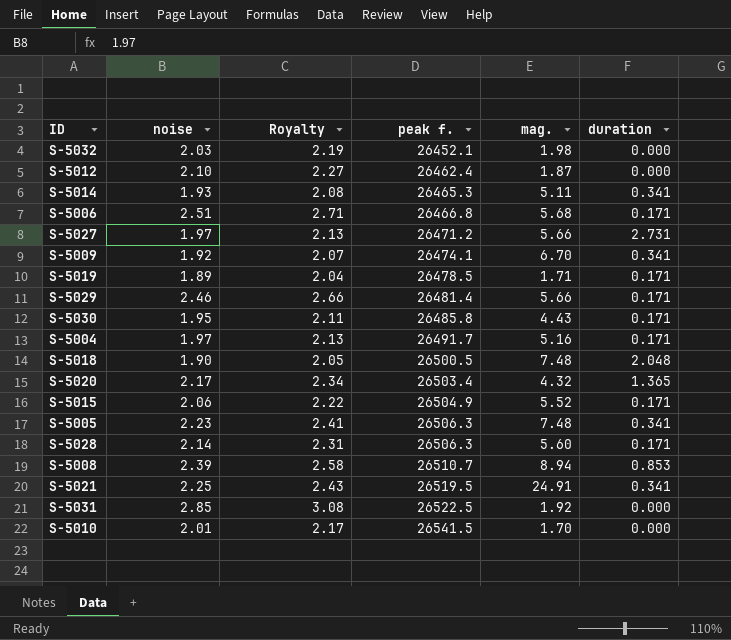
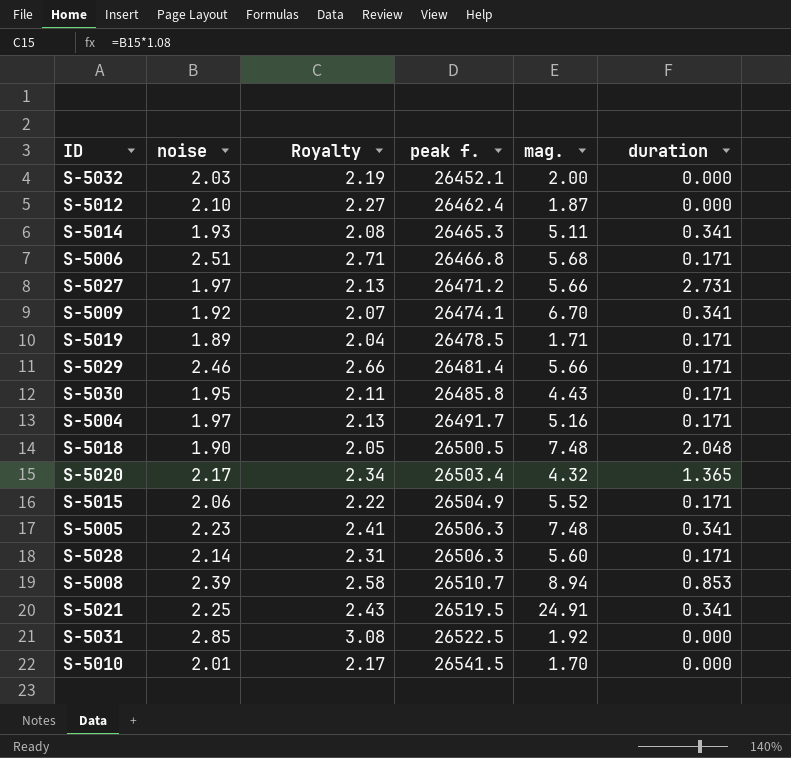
S-5032 | mag.: 1.98 -> 2.00

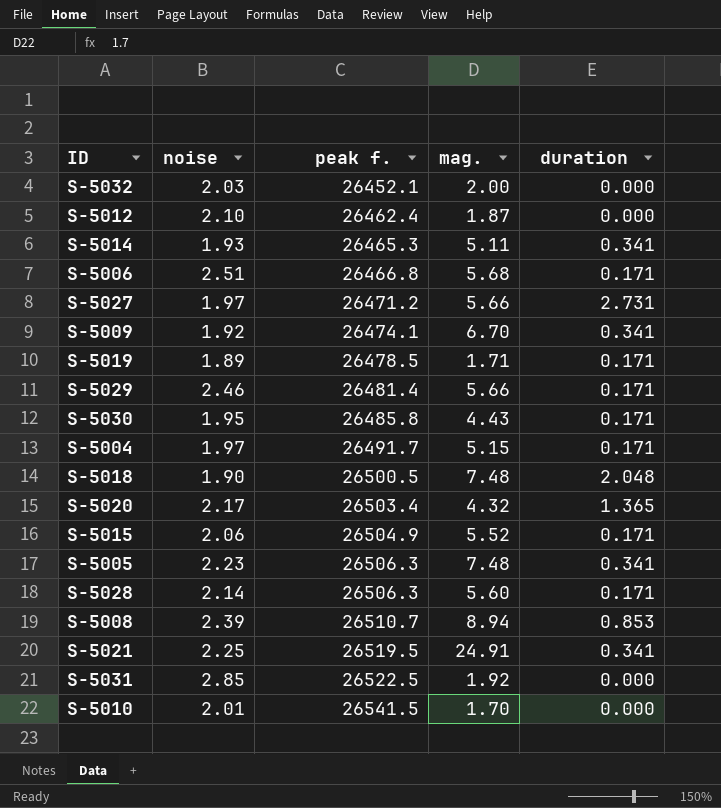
column Royalty | formula: [noise] * 1.08 -> none
S-5004 | mag.: 5.16 -> 5.15

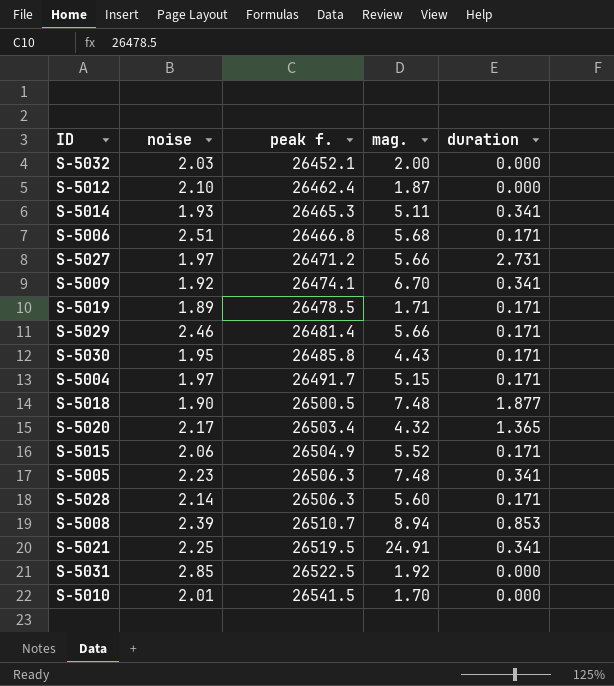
S-5018 | duration: 2.048 -> 1.877

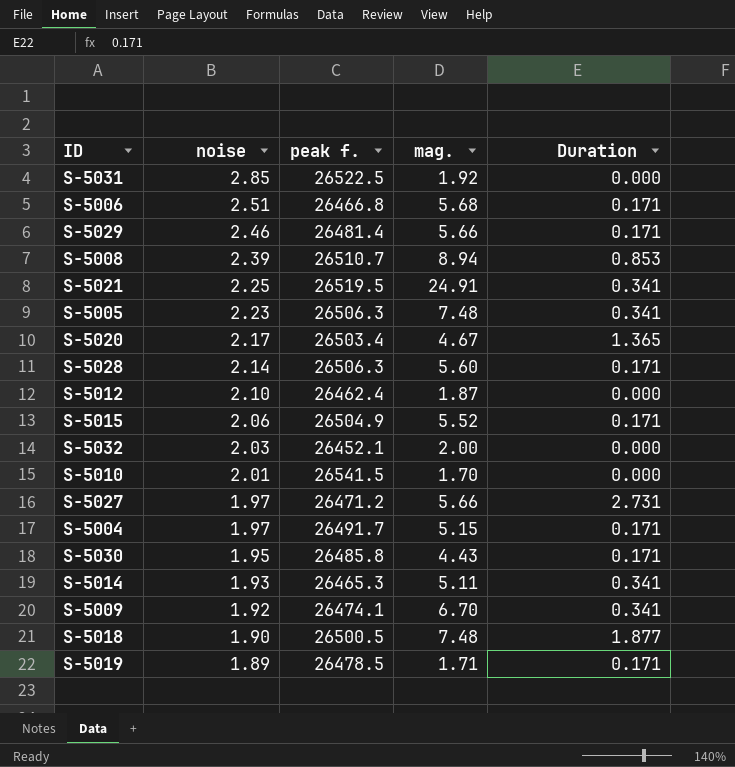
row order: peak f. ascending -> noise descending
column name: duration -> Duration
S-5020 | mag.: 4.32 -> 4.67

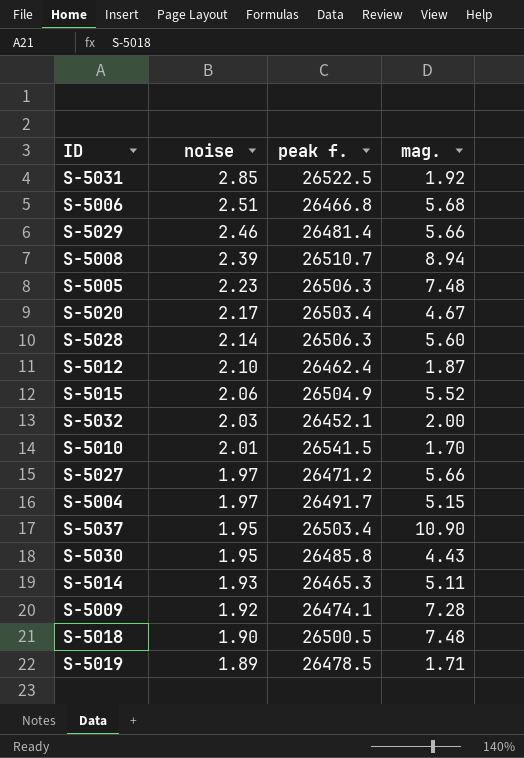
column Duration | position: 5 -> none
row S-5021: 2.25 | 26519.5 | 24.91 | 0.341 -> none
row S-5037: none -> 1.95 | 26503.4 | 10.90
S-5009 | mag.: 6.70 -> 7.28

